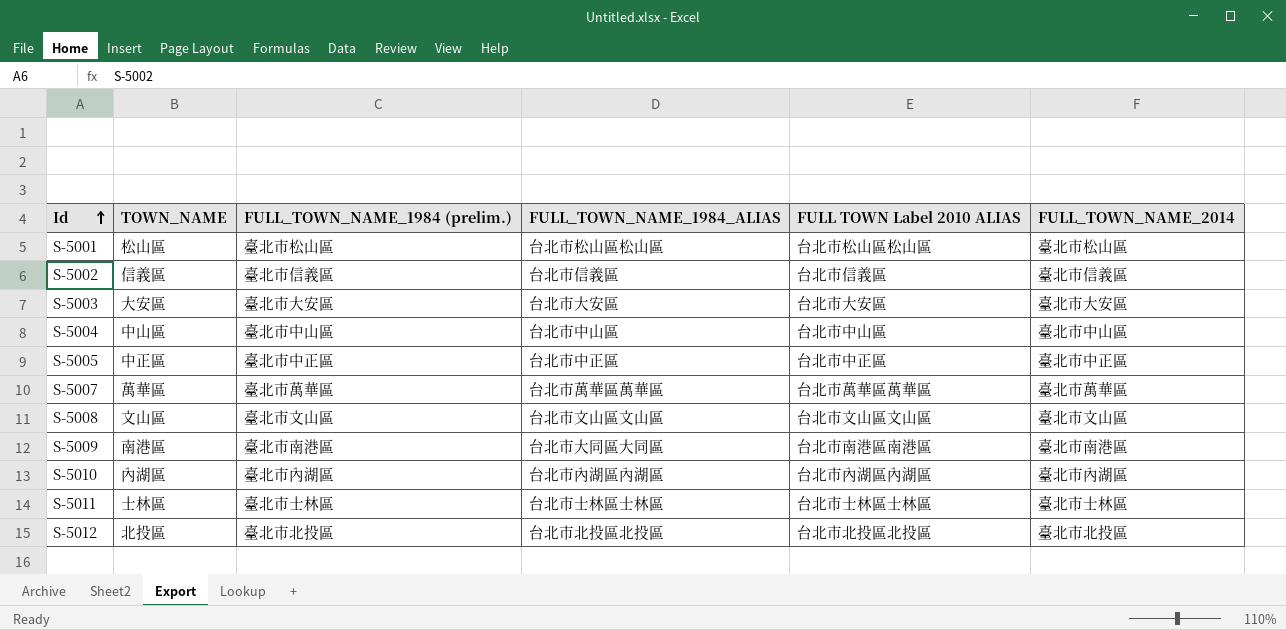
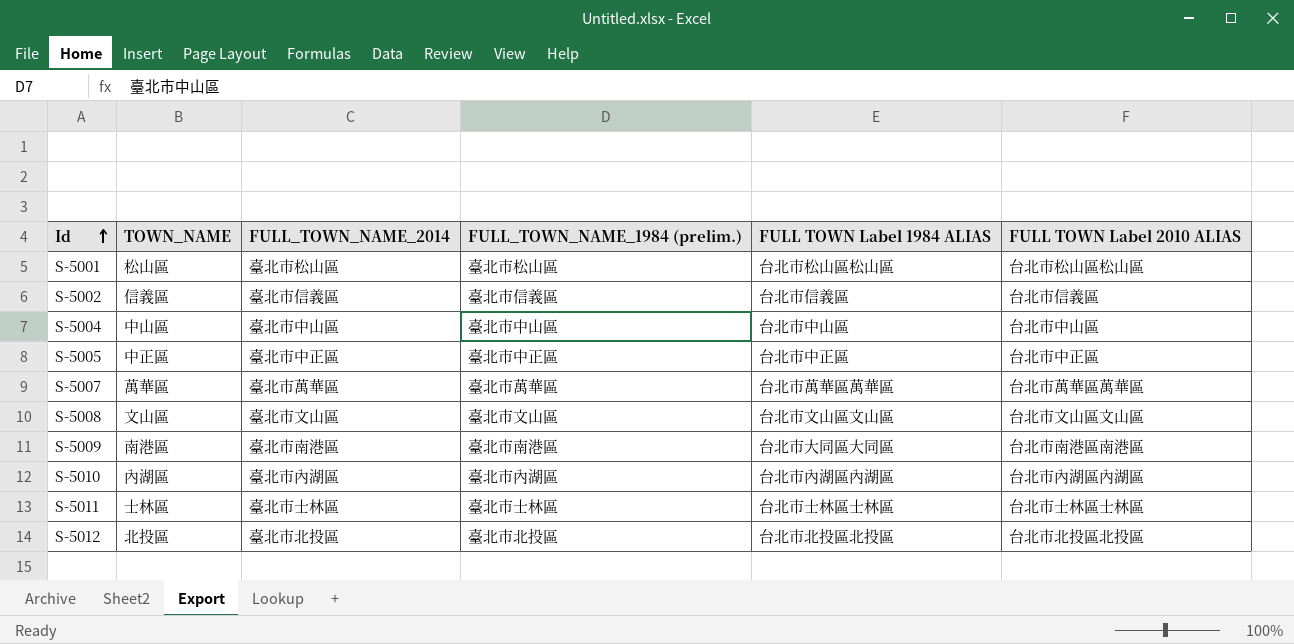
column FULL_TOWN_NAME_2014 | position: 6 -> 3
column name: FULL_TOWN_NAME_1984_ALIAS -> FULL TOWN Label 1984 ALIAS
row S-5003: 大安區 | 臺北市大安區 | 台北市大安區 | 台北市大安區 | 臺北市大安區 -> none

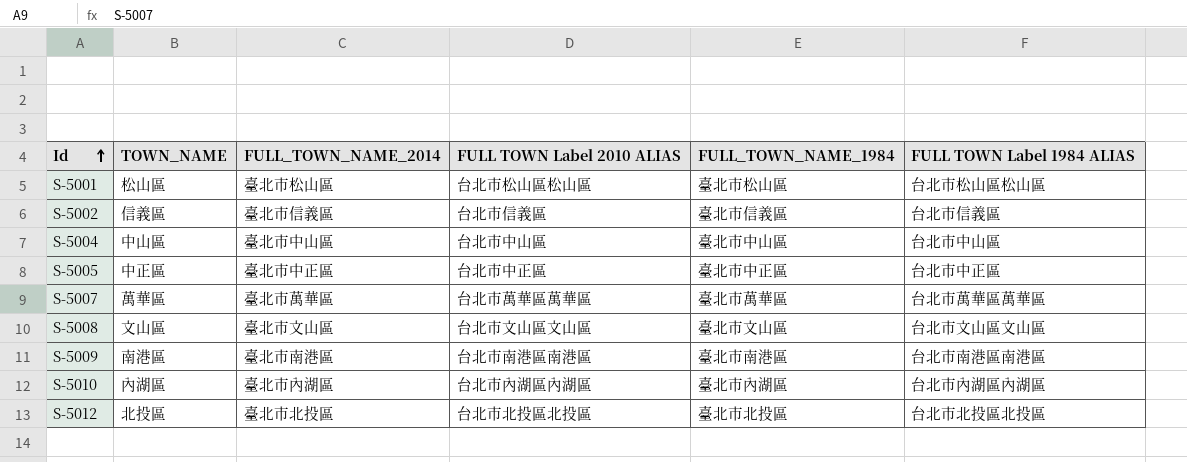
column FULL TOWN Label 2010 ALIAS | position: 6 -> 4
column name: FULL_TOWN_NAME_1984 (prelim.) -> FULL_TOWN_NAME_1984
row S-5011: 士林區 | 臺北市士林區 | 臺北市士林區 | 台北市士林區士林區 | 台北市士林區士林區 -> none
S-5009 | FULL TOWN Label 1984 ALIAS: 台北市大同區大同區 -> 台北市南港區南港區

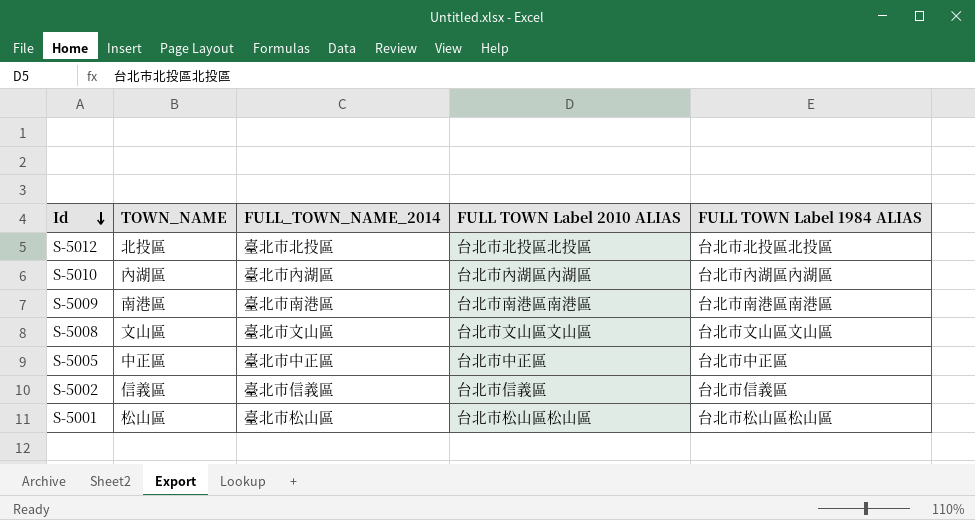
row order: Id ascending -> Id descending
column FULL_TOWN_NAME_1984 | position: 5 -> none
row S-5004: 中山區 | 臺北市中山區 | 台北市中山區 | 臺北市中山區 | 台北市中山區 -> none
row S-5007: 萬華區 | 臺北市萬華區 | 台北市萬華區萬華區 | 臺北市萬華區 | 台北市萬華區萬華區 -> none

